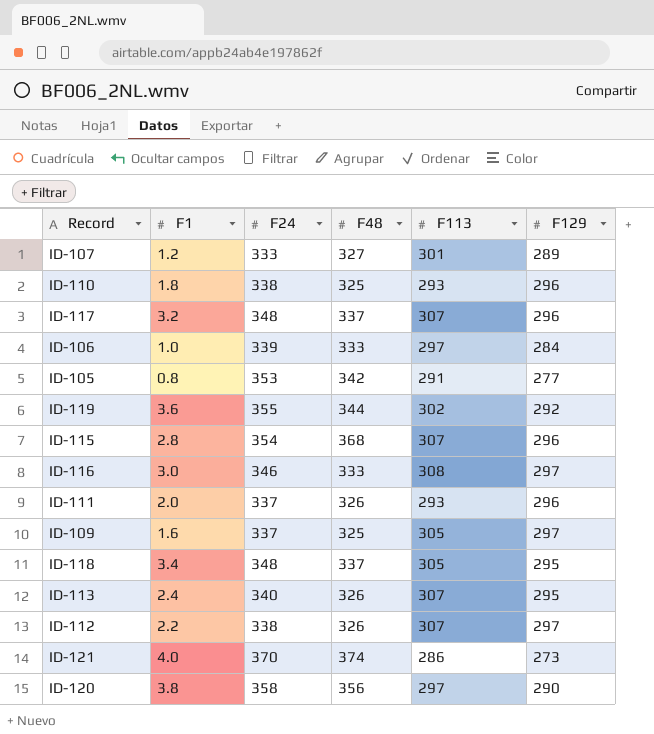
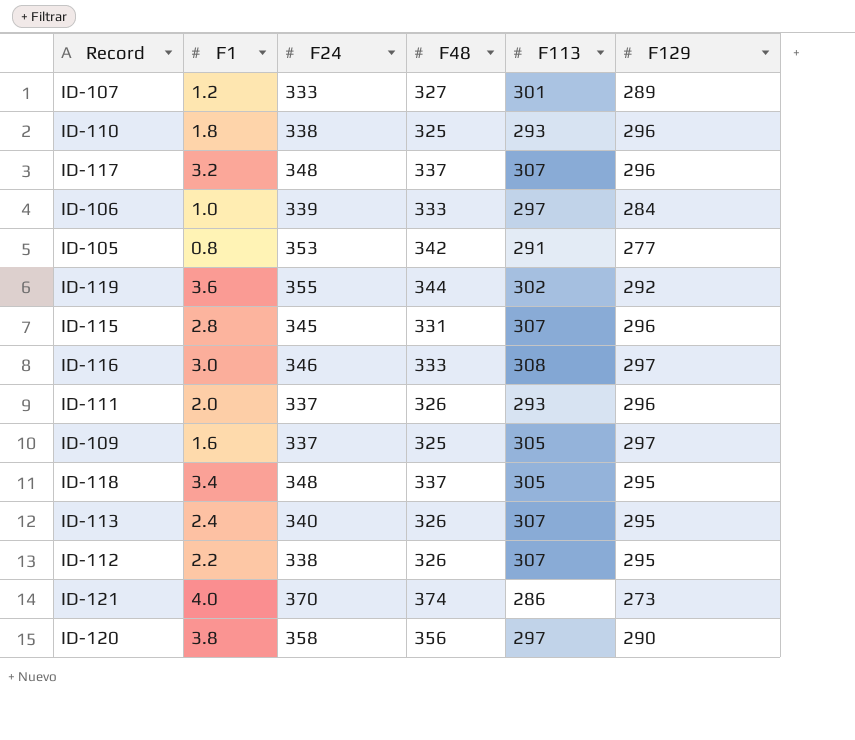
ID-115 | F24: 354 -> 345
ID-115 | F48: 368 -> 331
ID-112 | F129: 297 -> 295

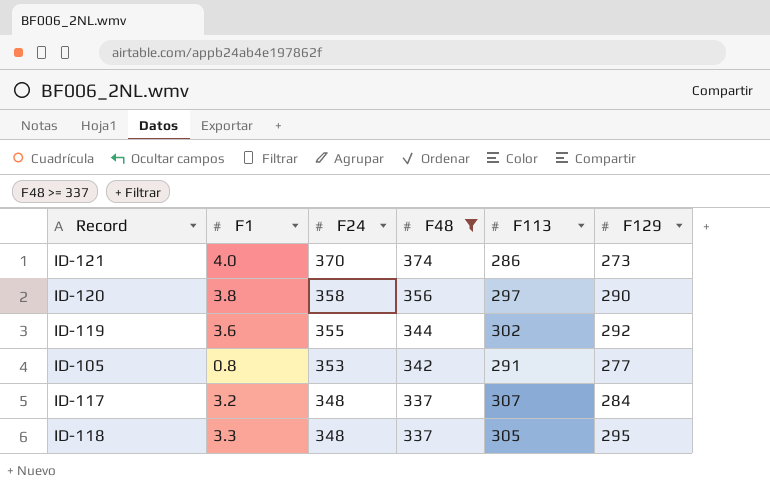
filter: none -> F48 >= 337
row order: none -> F24 descending
ID-117 | F129: 296 -> 284
ID-118 | F1: 3.4 -> 3.3

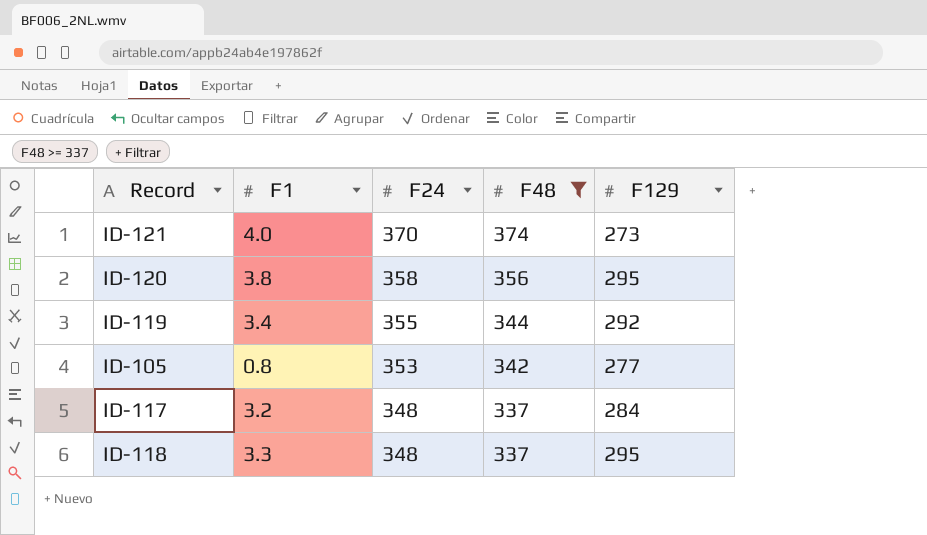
column F113 | position: 5 -> none
ID-120 | F129: 290 -> 295
ID-119 | F1: 3.6 -> 3.4

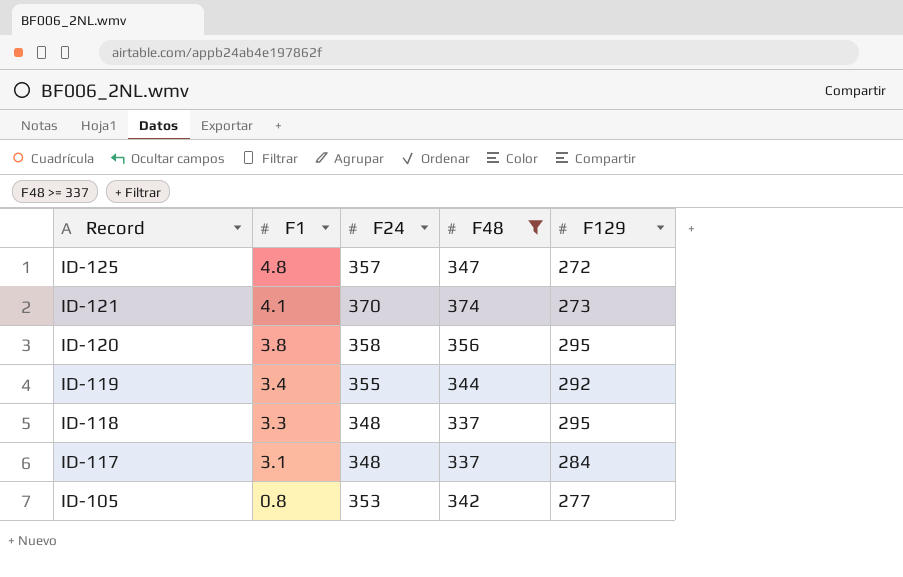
row order: F24 descending -> Record descending
row ID-125: none -> 4.8 | 357 | 347 | 272
ID-121 | F1: 4.0 -> 4.1
ID-117 | F1: 3.2 -> 3.1

